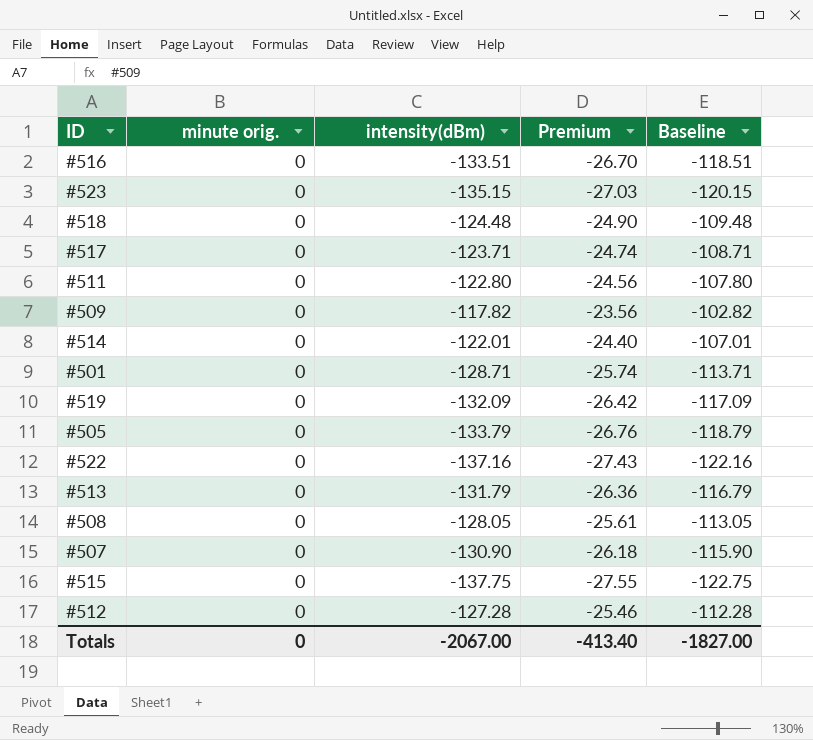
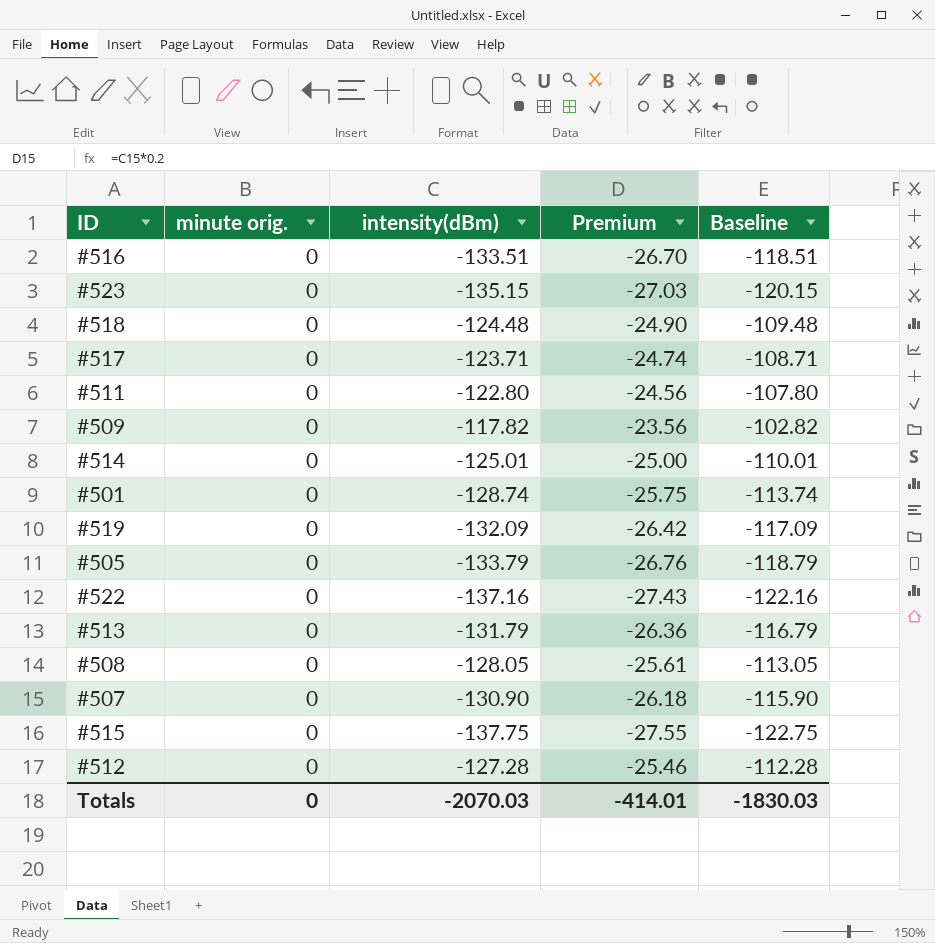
#514 | intensity(dBm): -122.01 -> -125.01
#514 | Premium: -24.40 -> -25.00
#514 | Baseline: -107.01 -> -110.01
#501 | intensity(dBm): -128.71 -> -128.74
#501 | Premium: -25.74 -> -25.75
#501 | Baseline: -113.71 -> -113.74
Totals | intensity(dBm): -2067.00 -> -2070.03
Totals | Premium: -413.40 -> -414.01
Totals | Baseline: -1827.00 -> -1830.03

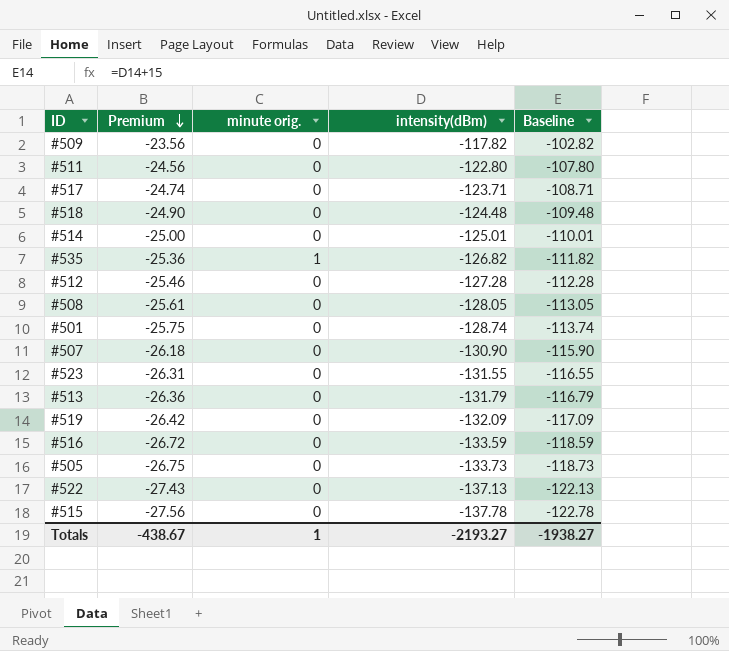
row order: none -> Premium descending
column Premium | position: 4 -> 2
row #535: none -> -25.36 | 1 | -126.82 | -111.82
#523 | Premium: -27.03 -> -26.31
#523 | intensity(dBm): -135.15 -> -131.55
#523 | Baseline: -120.15 -> -116.55
#516 | Premium: -26.70 -> -26.72
#516 | intensity(dBm): -133.51 -> -133.59
#516 | Baseline: -118.51 -> -118.59
#505 | Premium: -26.76 -> -26.75
#505 | intensity(dBm): -133.79 -> -133.73
#505 | Baseline: -118.79 -> -118.73
#522 | intensity(dBm): -137.16 -> -137.13
#522 | Baseline: -122.16 -> -122.13
#515 | Premium: -27.55 -> -27.56
#515 | intensity(dBm): -137.75 -> -137.78
#515 | Baseline: -122.75 -> -122.78
Totals | Premium: -414.01 -> -438.67
Totals | minute orig.: 0 -> 1
Totals | intensity(dBm): -2070.03 -> -2193.27
Totals | Baseline: -1830.03 -> -1938.27

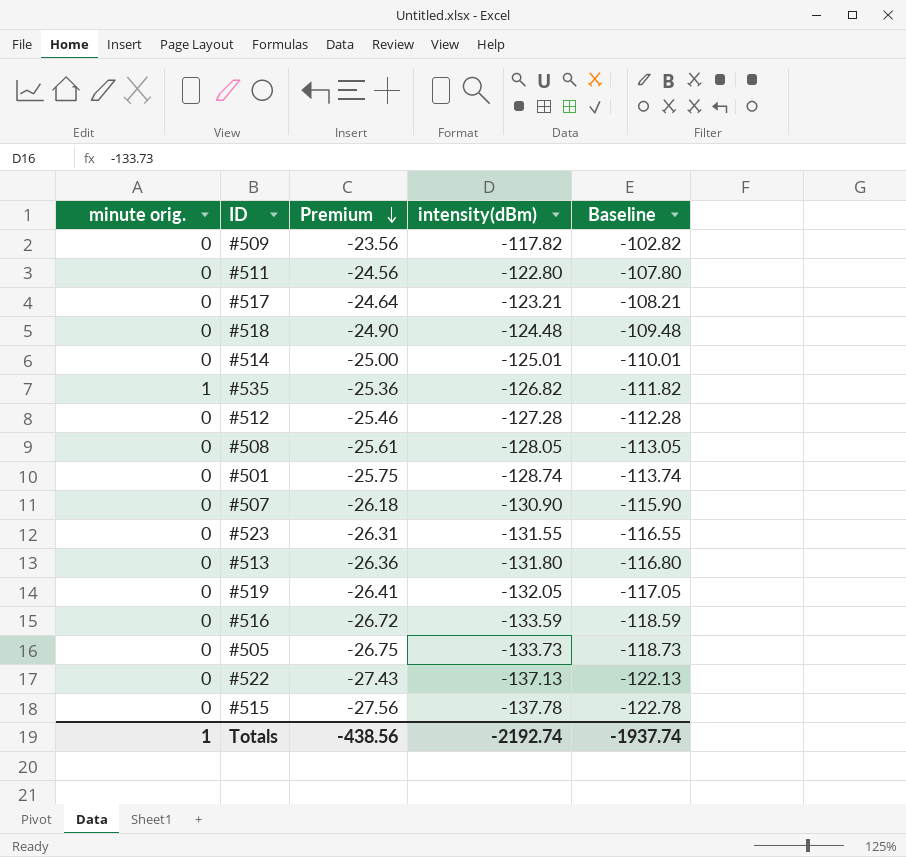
column minute orig. | position: 3 -> 1
#517 | Premium: -24.74 -> -24.64
#517 | intensity(dBm): -123.71 -> -123.21
#517 | Baseline: -108.71 -> -108.21
#513 | intensity(dBm): -131.79 -> -131.80
#513 | Baseline: -116.79 -> -116.80
#519 | Premium: -26.42 -> -26.41
#519 | intensity(dBm): -132.09 -> -132.05
#519 | Baseline: -117.09 -> -117.05
Totals | Premium: -438.67 -> -438.56
Totals | intensity(dBm): -2193.27 -> -2192.74
Totals | Baseline: -1938.27 -> -1937.74

